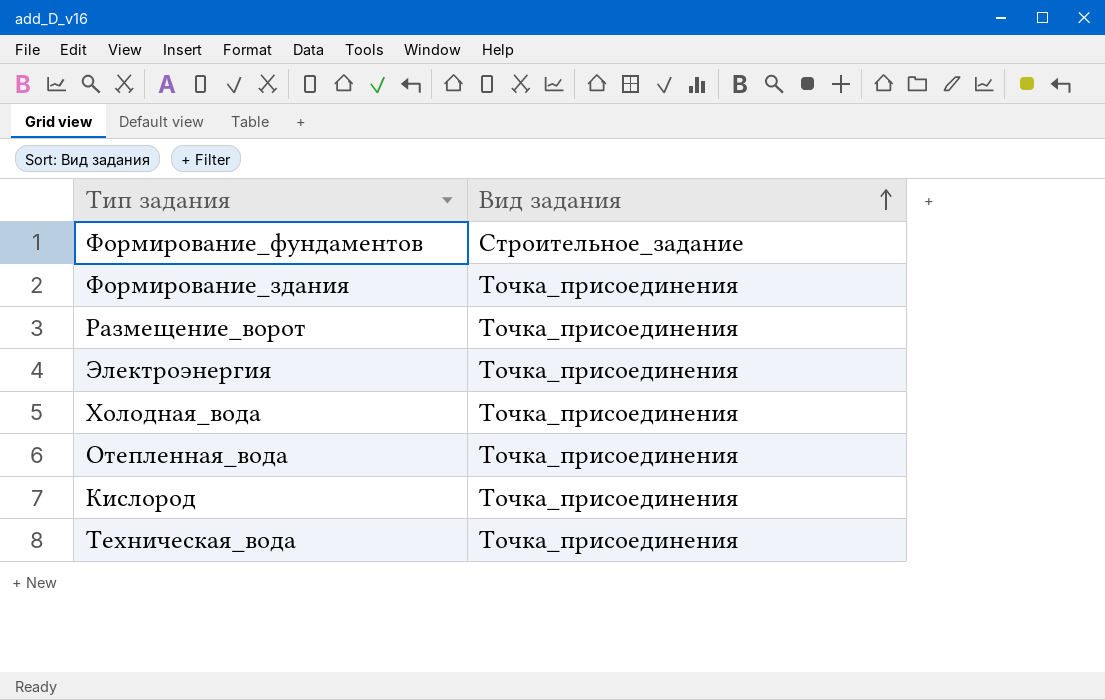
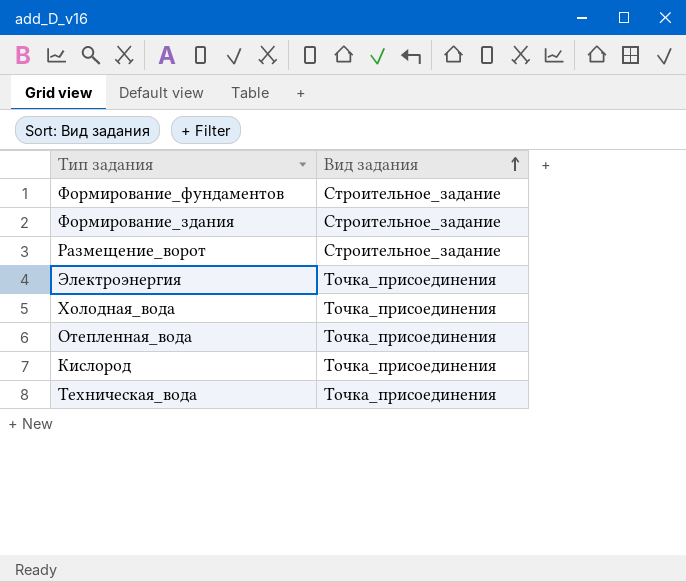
Формирование_здания | Вид задания: Точка_присоединения -> Строительное_задание
Размещение_ворот | Вид задания: Точка_присоединения -> Строительное_задание

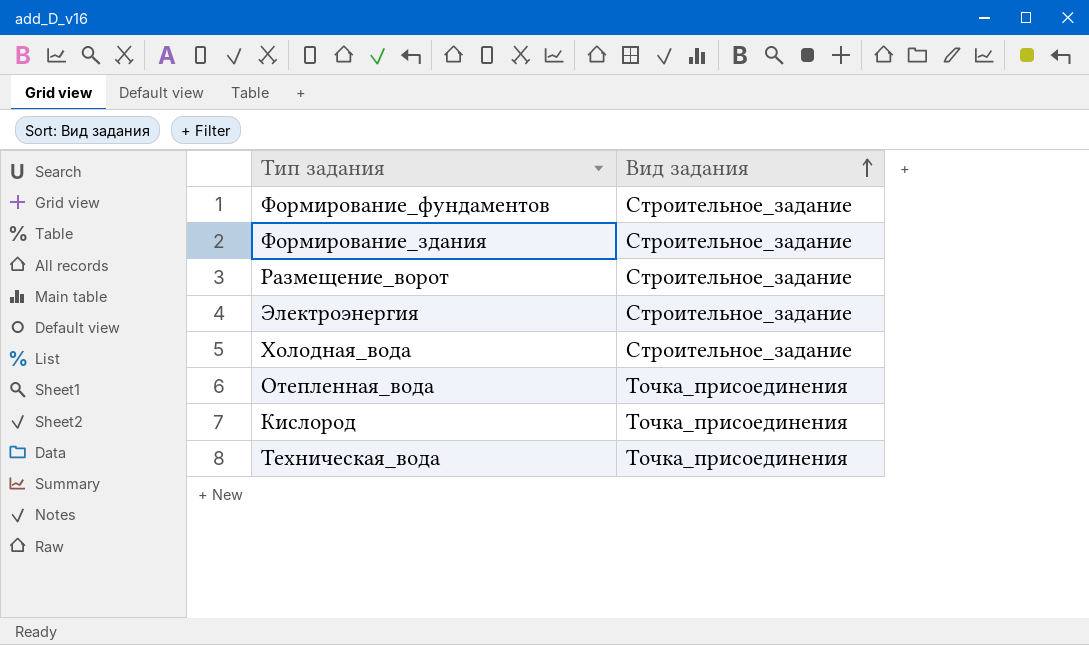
Электроэнергия | Вид задания: Точка_присоединения -> Строительное_задание
Холодная_вода | Вид задания: Точка_присоединения -> Строительное_задание

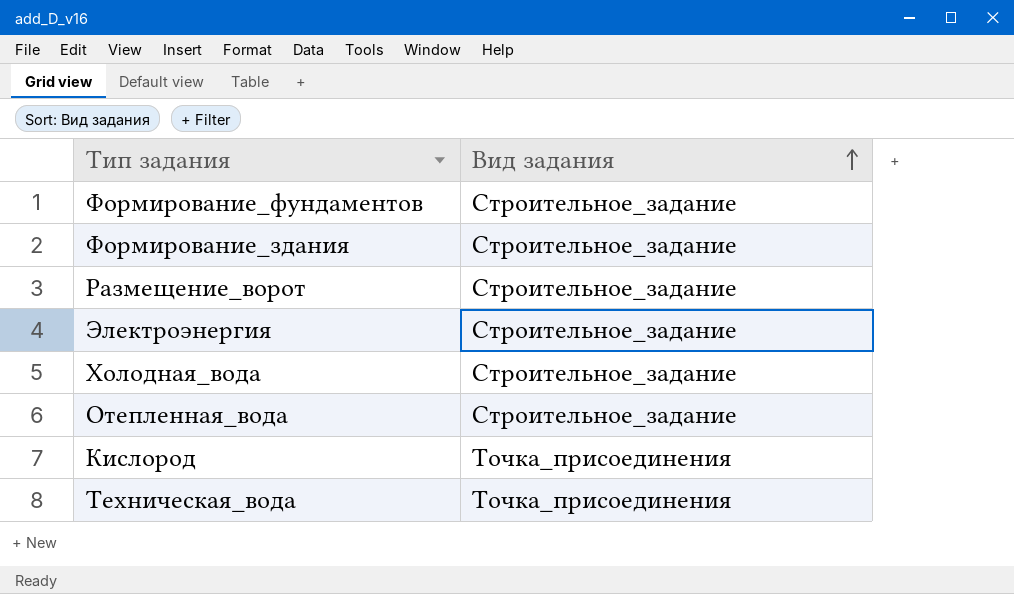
Отепленная_вода | Вид задания: Точка_присоединения -> Строительное_задание

